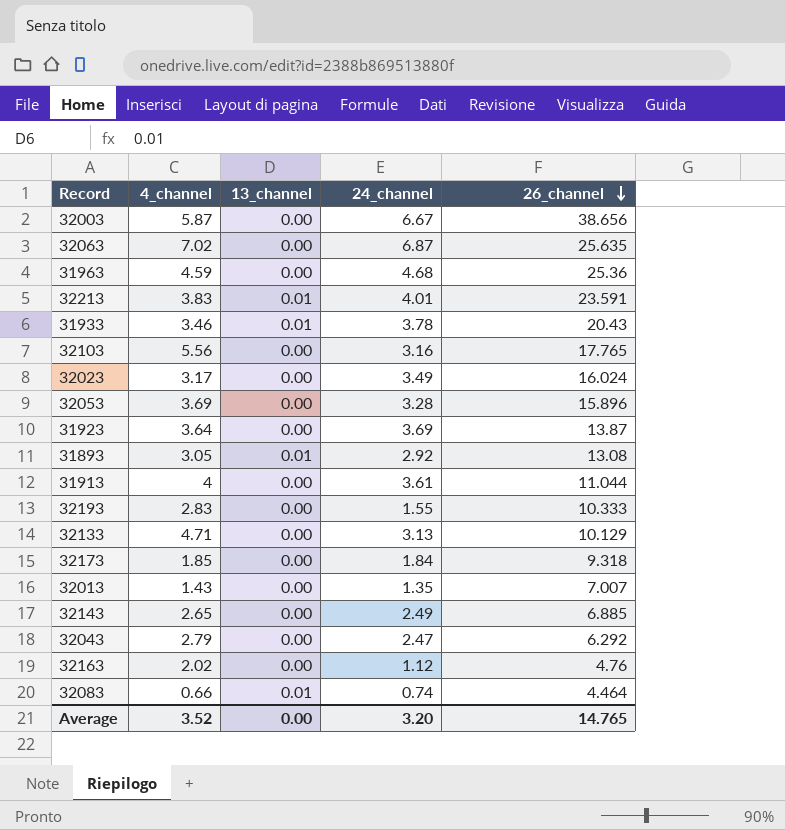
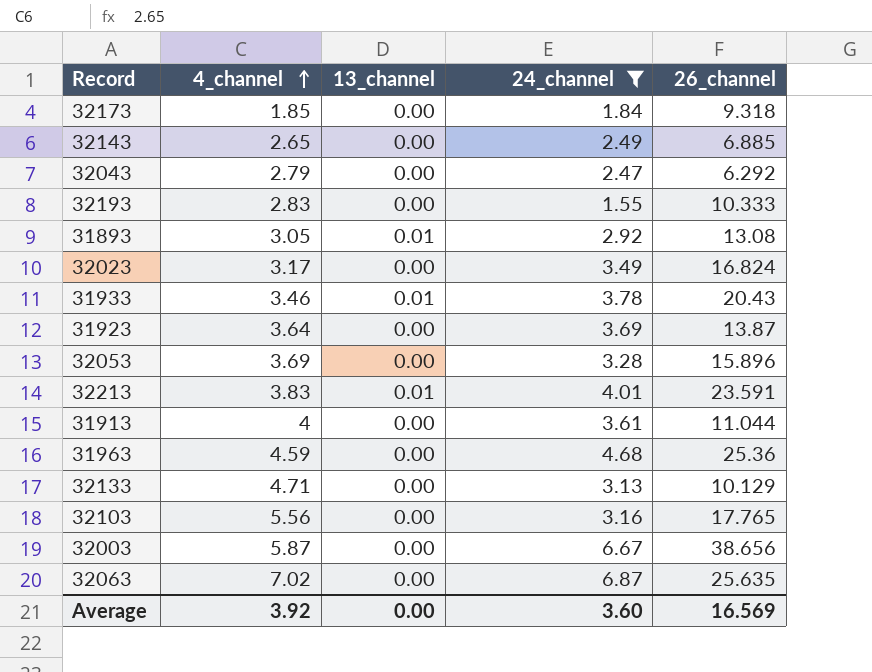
filter: none -> 24_channel >= 1.55
row order: 26_channel descending -> 4_channel ascending
32023 | 26_channel: 16.024 -> 16.824
Average | 4_channel: 3.52 -> 3.92
Average | 24_channel: 3.20 -> 3.60
Average | 26_channel: 14.765 -> 16.569

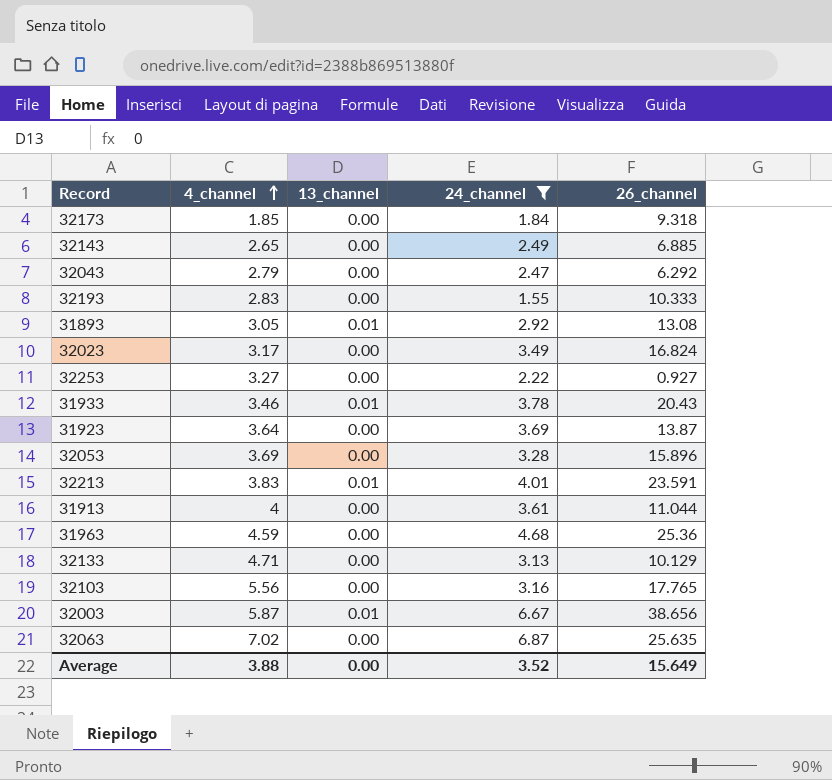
row 32253: none -> 3.27 | 0.00 | 2.22 | 0.927
32003 | 13_channel: 0.00 -> 0.01
Average | 4_channel: 3.92 -> 3.88
Average | 24_channel: 3.60 -> 3.52
Average | 26_channel: 16.569 -> 15.649

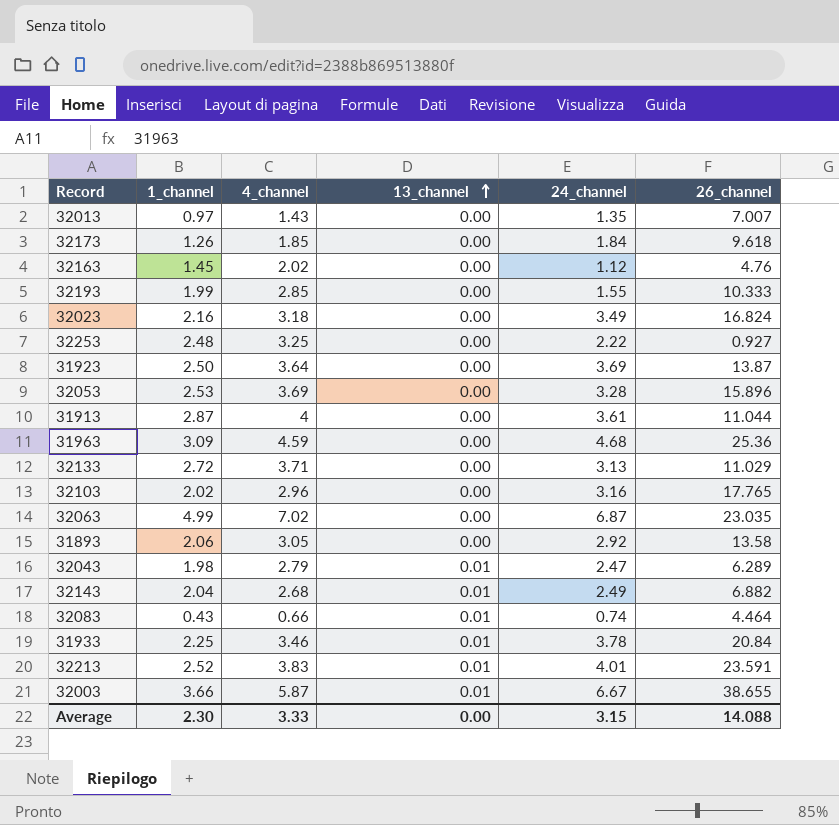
filter: 24_channel >= 1.55 -> none
row order: 4_channel ascending -> 13_channel ascending
column 1_channel | position: none -> 2
32173 | 26_channel: 9.318 -> 9.618
32193 | 4_channel: 2.83 -> 2.85
32023 | 4_channel: 3.17 -> 3.18
32253 | 4_channel: 3.27 -> 3.25
32133 | 4_channel: 4.71 -> 3.71
32133 | 26_channel: 10.129 -> 11.029
32103 | 4_channel: 5.56 -> 2.96
32063 | 26_channel: 25.635 -> 23.035
31893 | 13_channel: 0.01 -> 0.00
31893 | 26_channel: 13.08 -> 13.58
32043 | 13_channel: 0.00 -> 0.01
32043 | 26_channel: 6.292 -> 6.289
32143 | 4_channel: 2.65 -> 2.68
32143 | 13_channel: 0.00 -> 0.01
32143 | 26_channel: 6.885 -> 6.882
31933 | 26_channel: 20.43 -> 20.84
32003 | 26_channel: 38.656 -> 38.655
Average | 4_channel: 3.88 -> 3.33
Average | 24_channel: 3.52 -> 3.15
Average | 26_channel: 15.649 -> 14.088

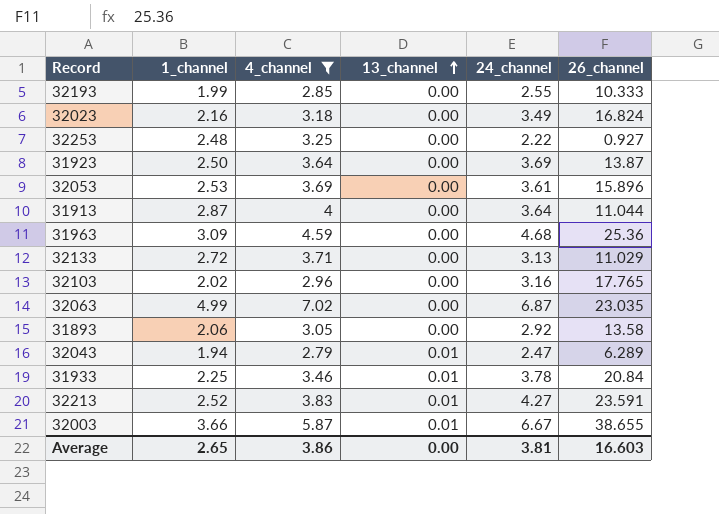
filter: none -> 4_channel >= 2.79
32193 | 24_channel: 1.55 -> 2.55
32053 | 24_channel: 3.28 -> 3.61
31913 | 24_channel: 3.61 -> 3.64
32043 | 1_channel: 1.98 -> 1.94
32213 | 24_channel: 4.01 -> 4.27
Average | 1_channel: 2.30 -> 2.65
Average | 4_channel: 3.33 -> 3.86
Average | 24_channel: 3.15 -> 3.81
Average | 26_channel: 14.088 -> 16.603

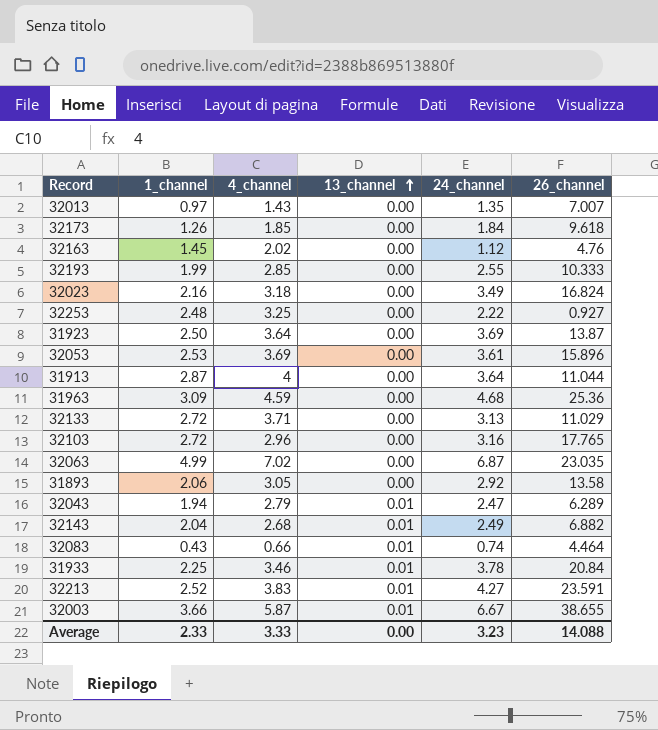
filter: 4_channel >= 2.79 -> none
32103 | 1_channel: 2.02 -> 2.72
Average | 1_channel: 2.65 -> 2.33
Average | 4_channel: 3.86 -> 3.33
Average | 24_channel: 3.81 -> 3.23
Average | 26_channel: 16.603 -> 14.088

